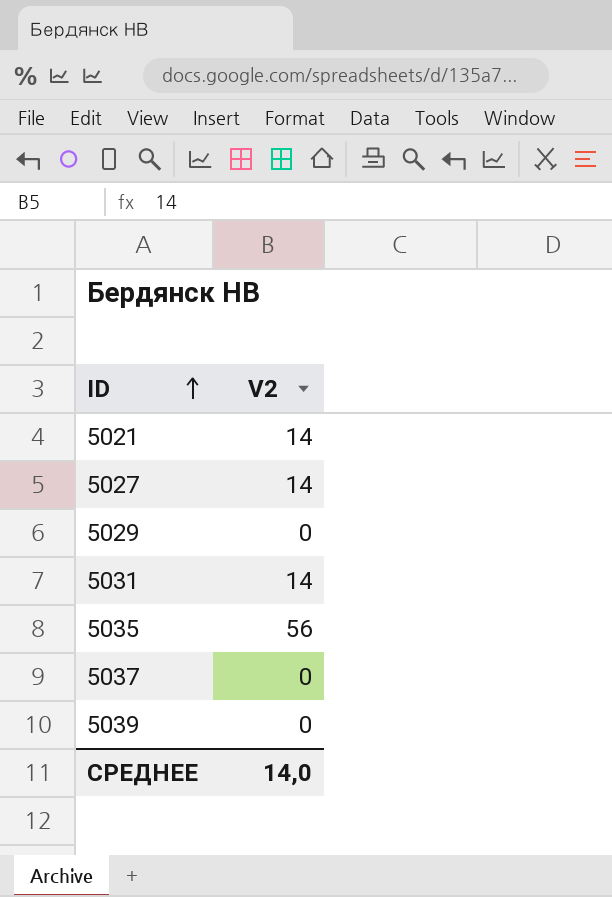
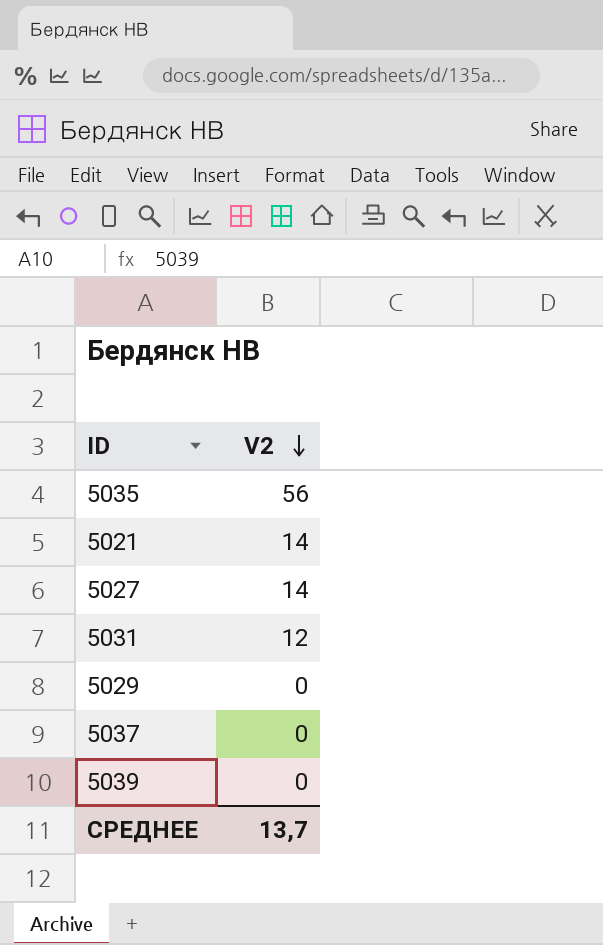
row order: ID ascending -> V2 descending
5031 | V2: 14 -> 12
СРЕДНЕЕ | V2: 14,0 -> 13,7

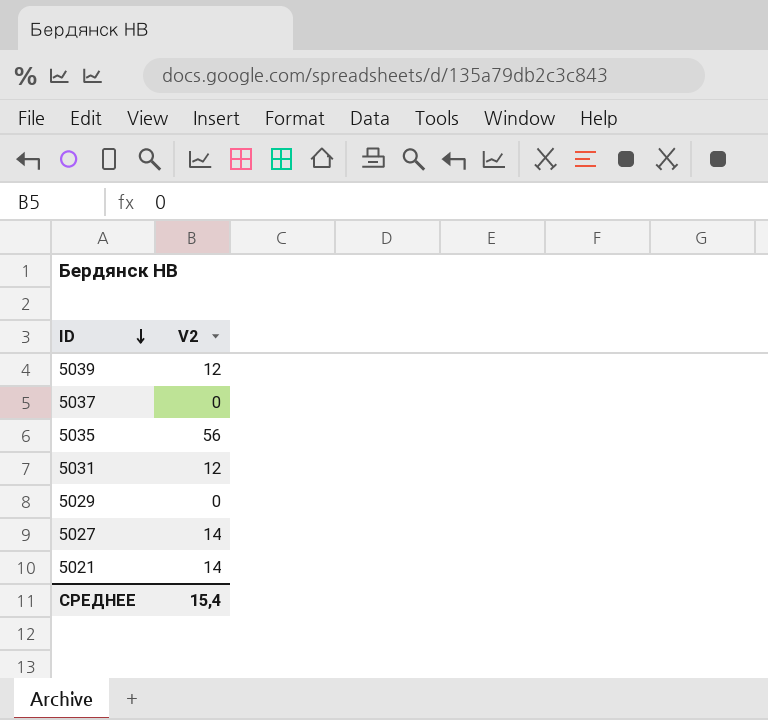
row order: V2 descending -> ID descending
5039 | V2: 0 -> 12
СРЕДНЕЕ | V2: 13,7 -> 15,4

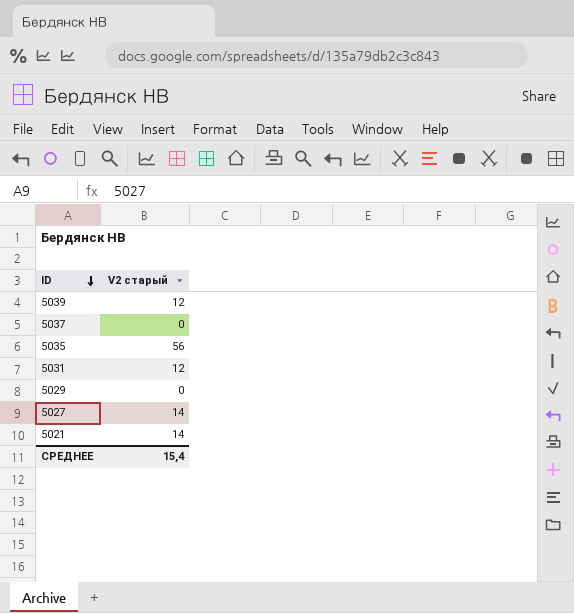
column name: V2 -> V2 старый

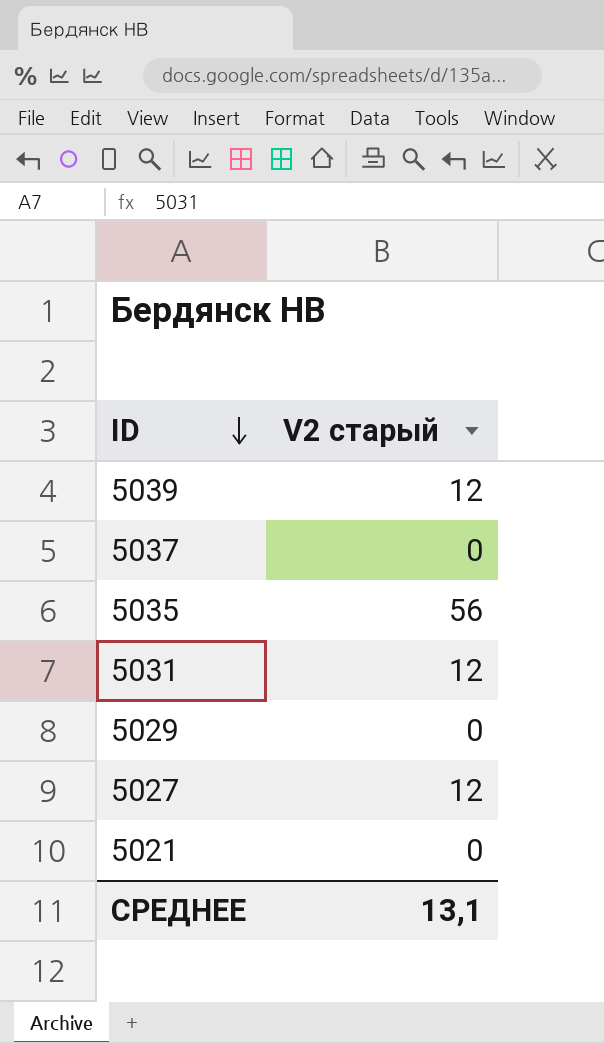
5027 | V2 старый: 14 -> 12
5021 | V2 старый: 14 -> 0
СРЕДНЕЕ | V2 старый: 15,4 -> 13,1

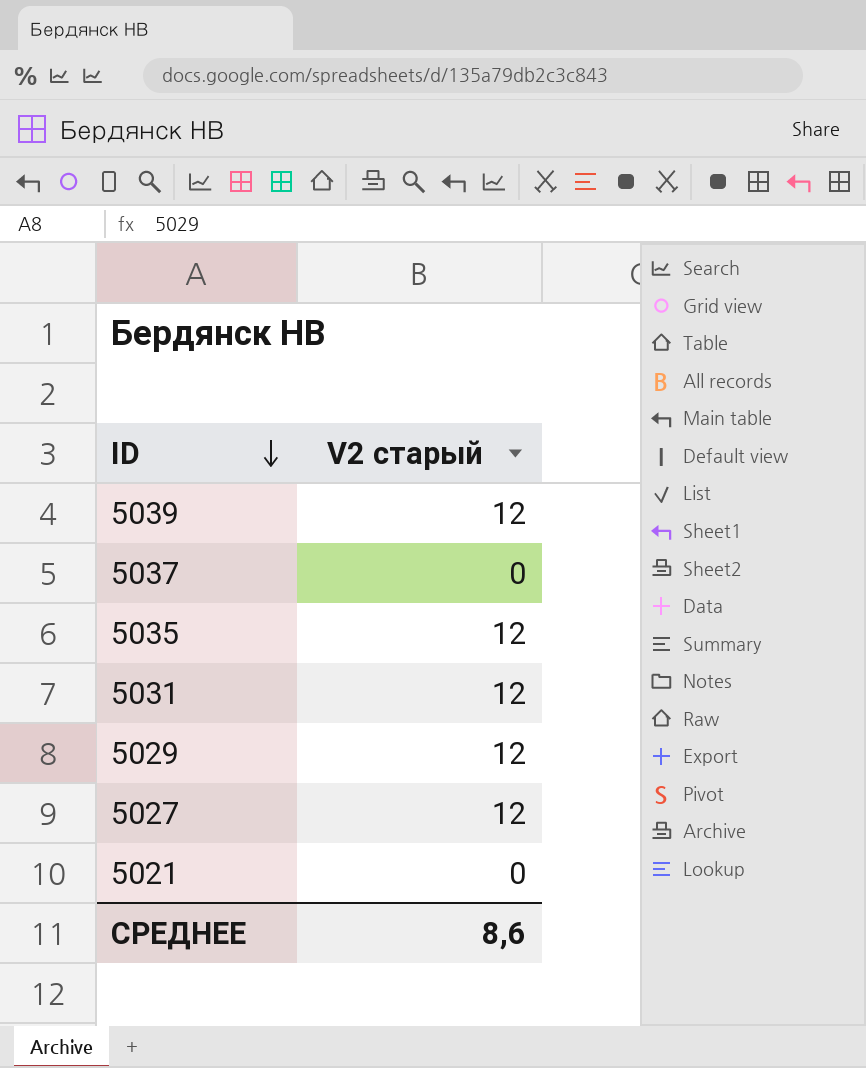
5035 | V2 старый: 56 -> 12
5029 | V2 старый: 0 -> 12
СРЕДНЕЕ | V2 старый: 13,1 -> 8,6

